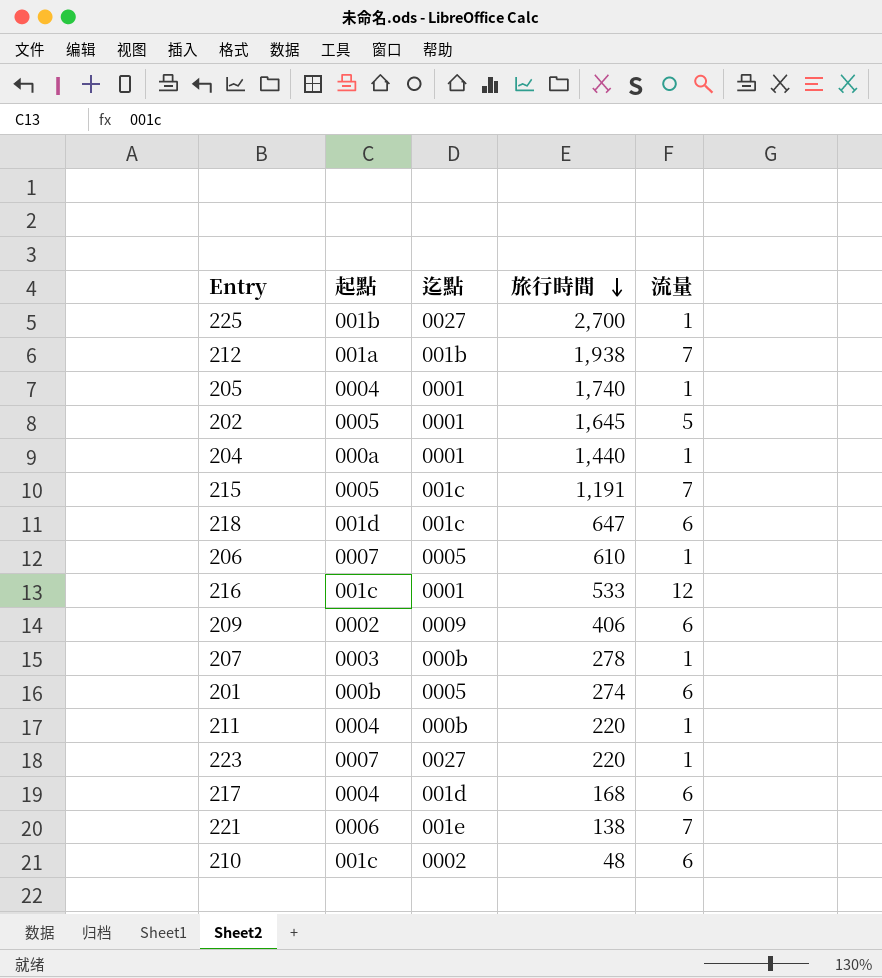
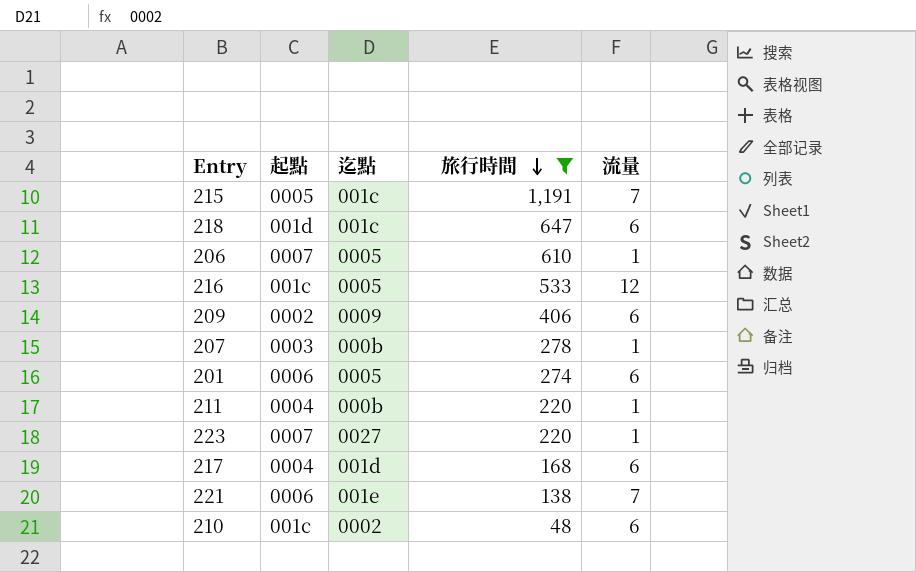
filter: none -> 旅行時間 <= 1,191
216 | 迄點: 0001 -> 0005
201 | 起點: 000b -> 0006

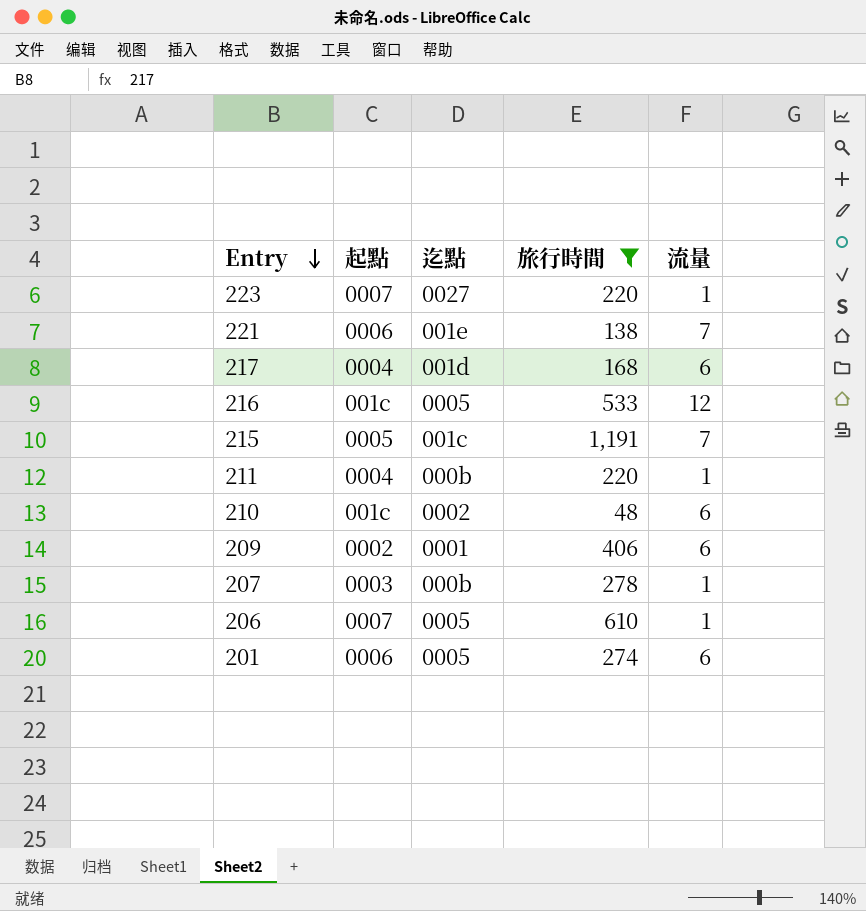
row order: 旅行時間 descending -> Entry descending
row 218: 001d | 001c | 647 | 6 -> none
209 | 迄點: 0009 -> 0001

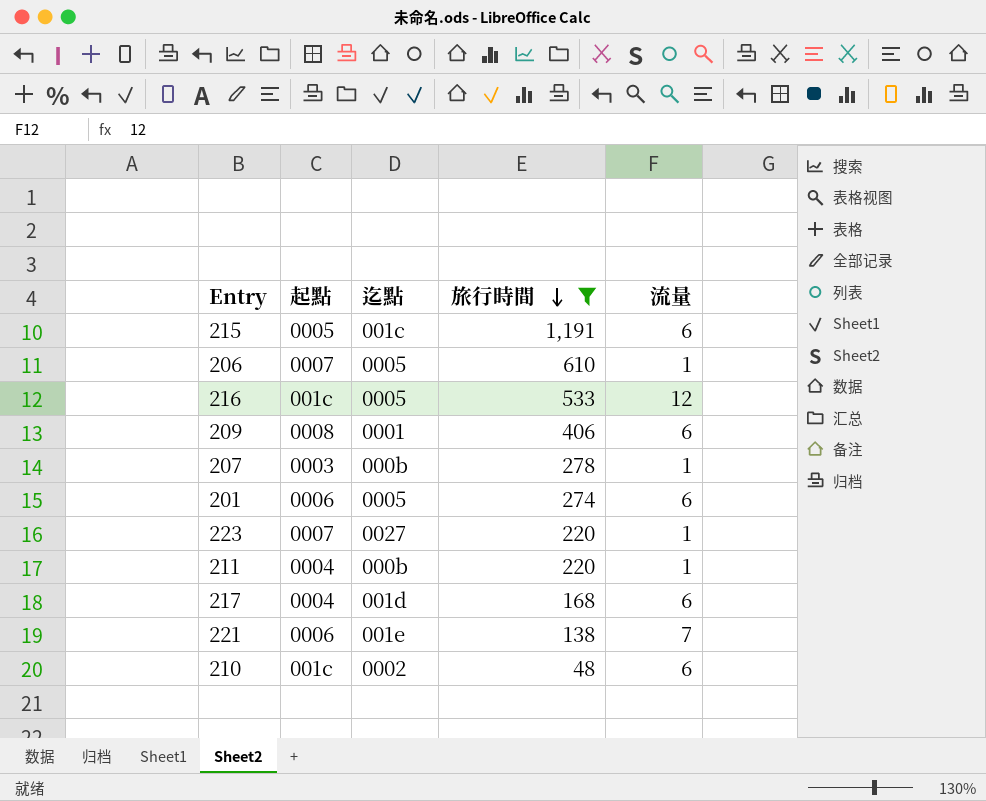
row order: Entry descending -> 旅行時間 descending
215 | 流量: 7 -> 6
209 | 起點: 0002 -> 0008

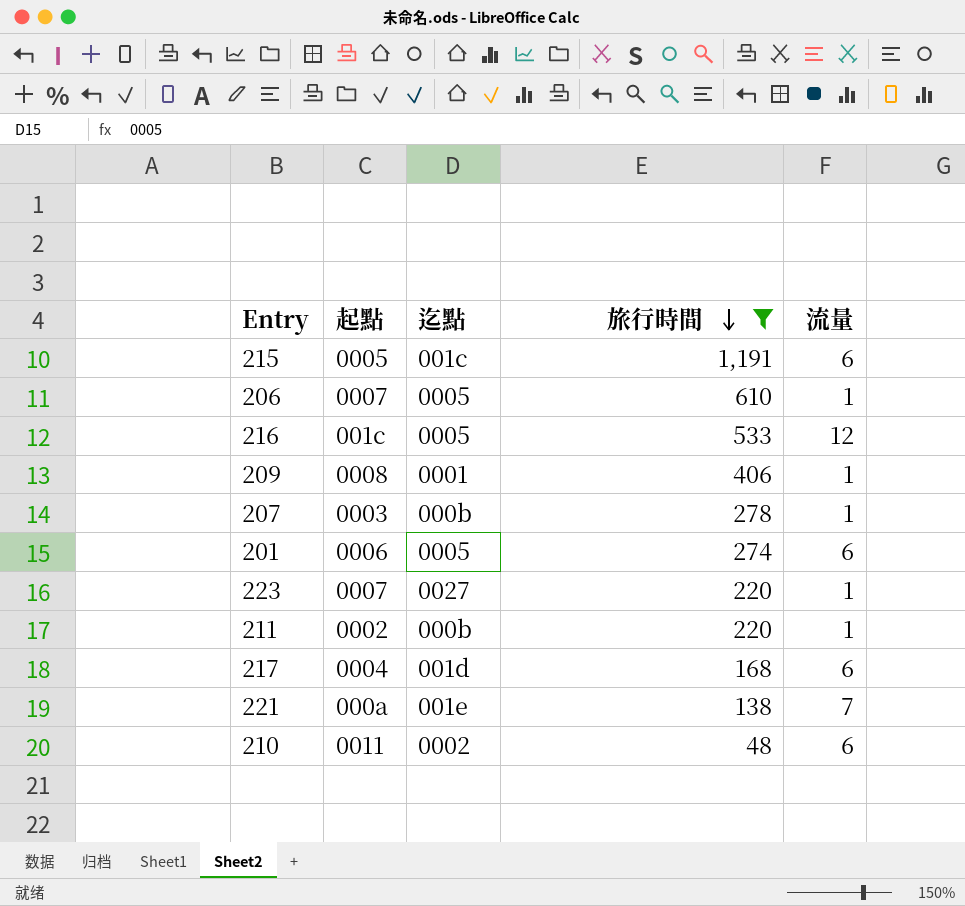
209 | 流量: 6 -> 1
211 | 起點: 0004 -> 0002
221 | 起點: 0006 -> 000a
210 | 起點: 001c -> 0011

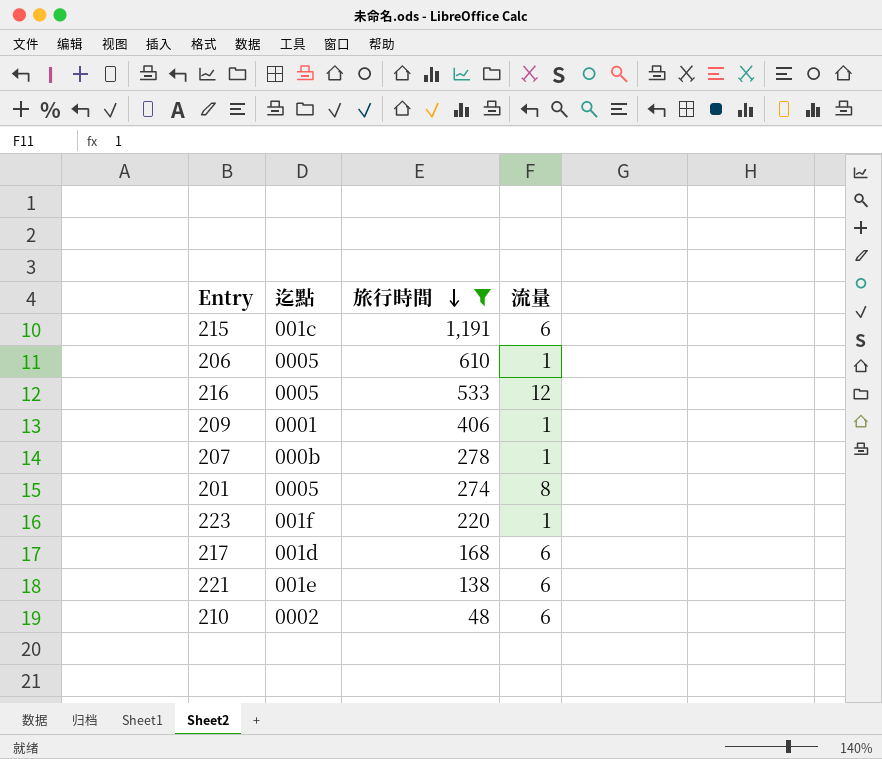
column 起點 | position: 2 -> none
row 211: 0002 | 000b | 220 | 1 -> none
201 | 流量: 6 -> 8
223 | 迄點: 0027 -> 001f
221 | 流量: 7 -> 6

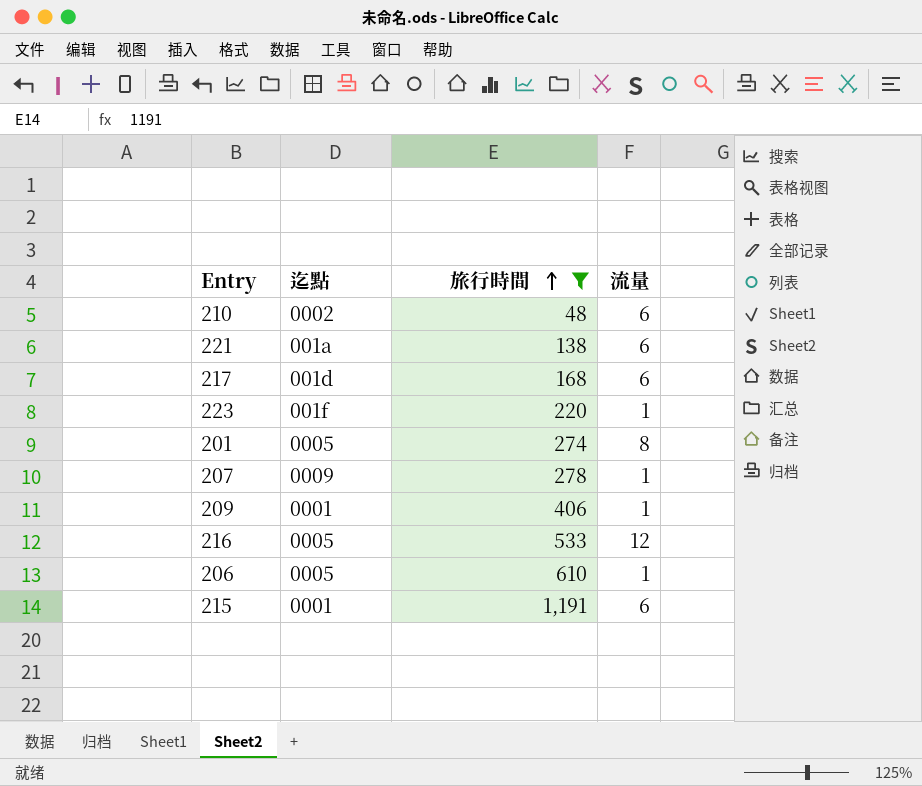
row order: 旅行時間 descending -> 旅行時間 ascending
221 | 迄點: 001e -> 001a
207 | 迄點: 000b -> 0009
215 | 迄點: 001c -> 0001

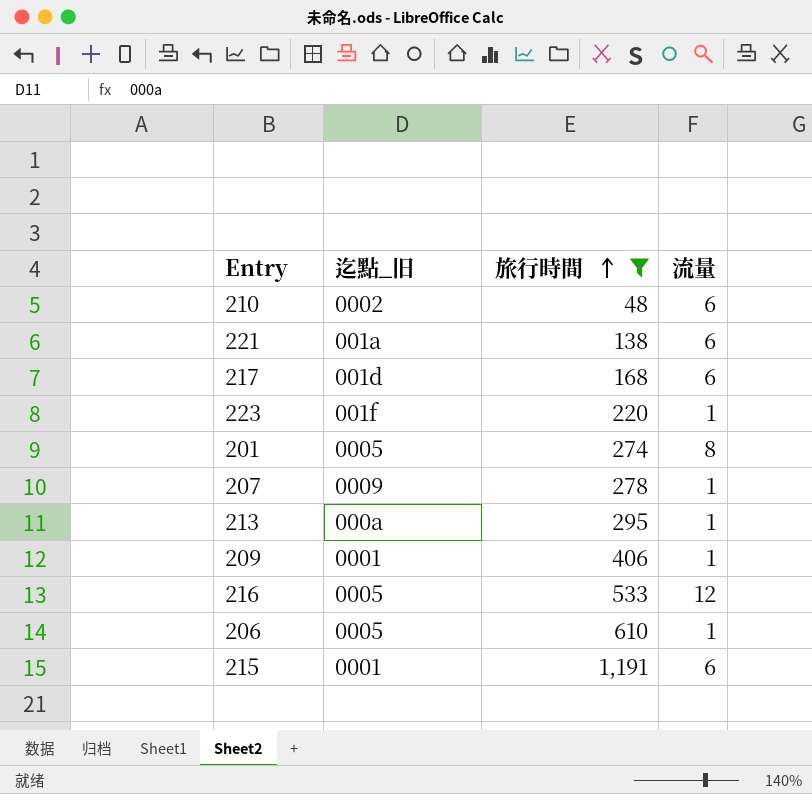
column name: 迄點 -> 迄點_旧
row 213: none -> 000a | 295 | 1

